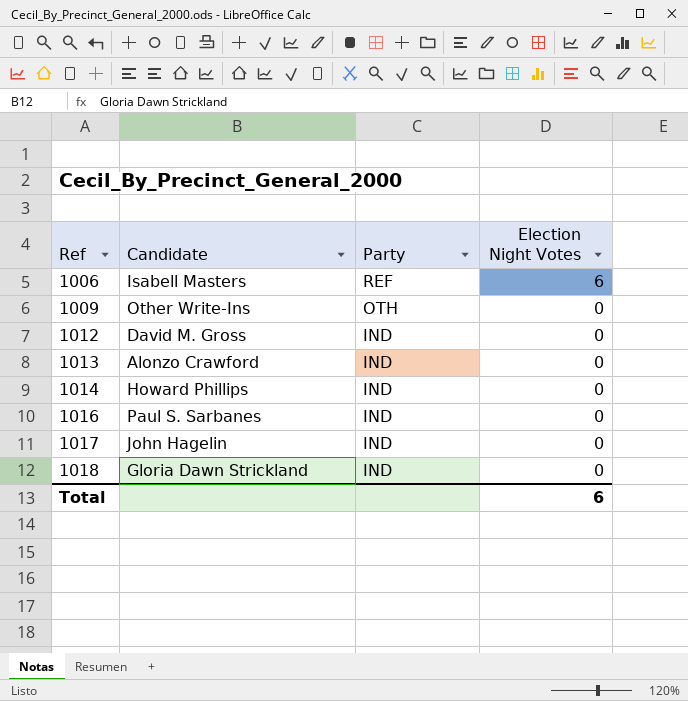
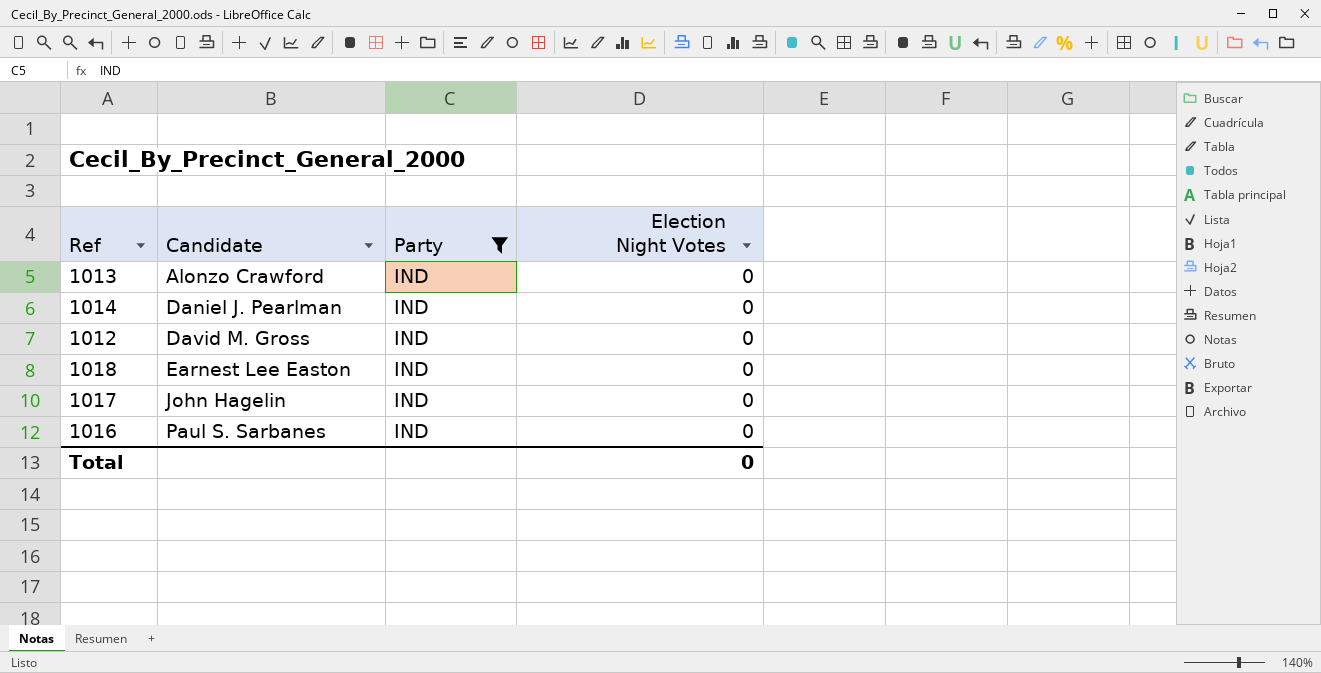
filter: none -> Party = IND
row order: Ref ascending -> Candidate ascending
1014 | Candidate: Howard Phillips -> Daniel J. Pearlman
1018 | Candidate: Gloria Dawn Strickland -> Earnest Lee Easton
Total | Election Night Votes: 6 -> 0

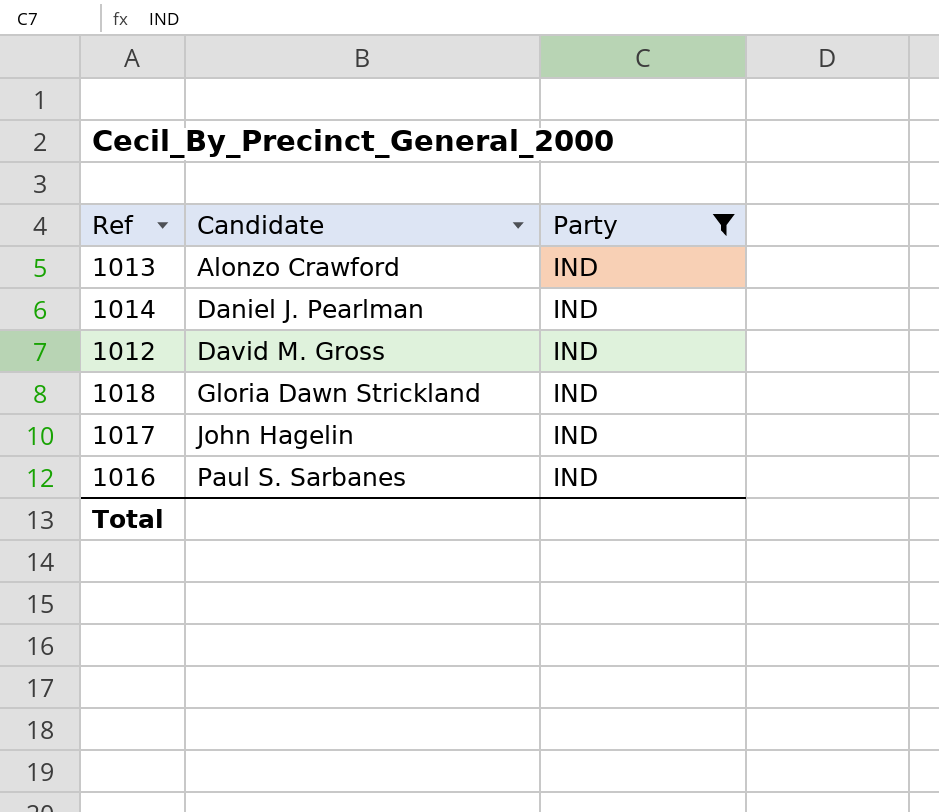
column Election Night Votes | position: 4 -> none
1018 | Candidate: Earnest Lee Easton -> Gloria Dawn Strickland

